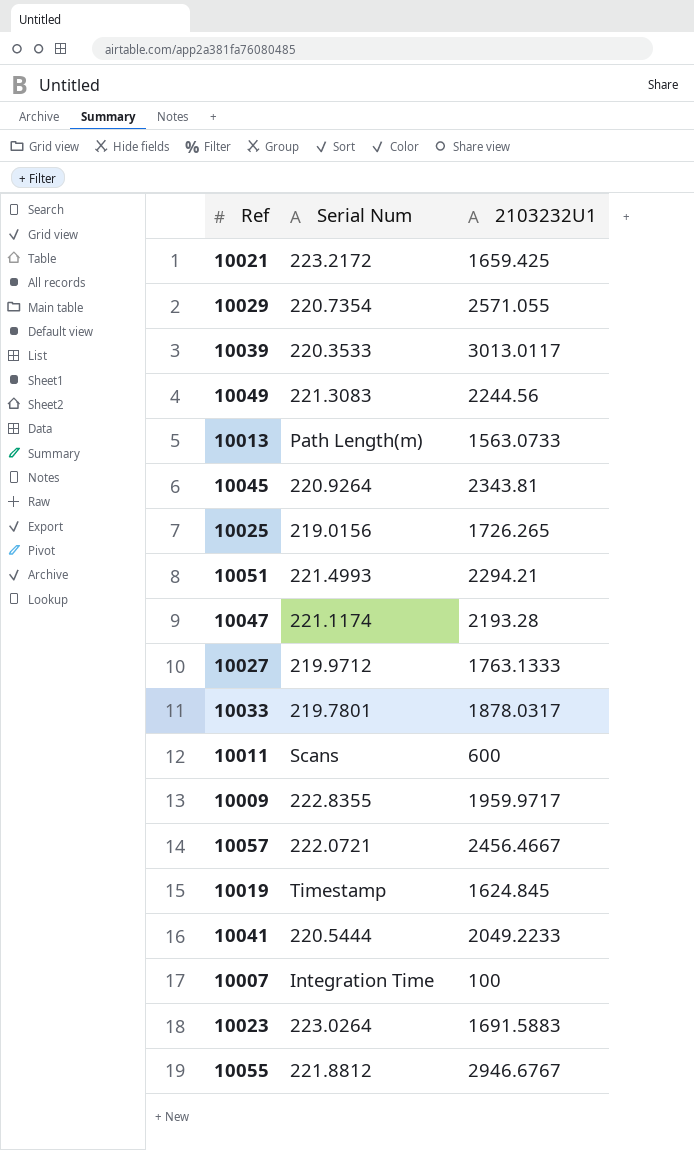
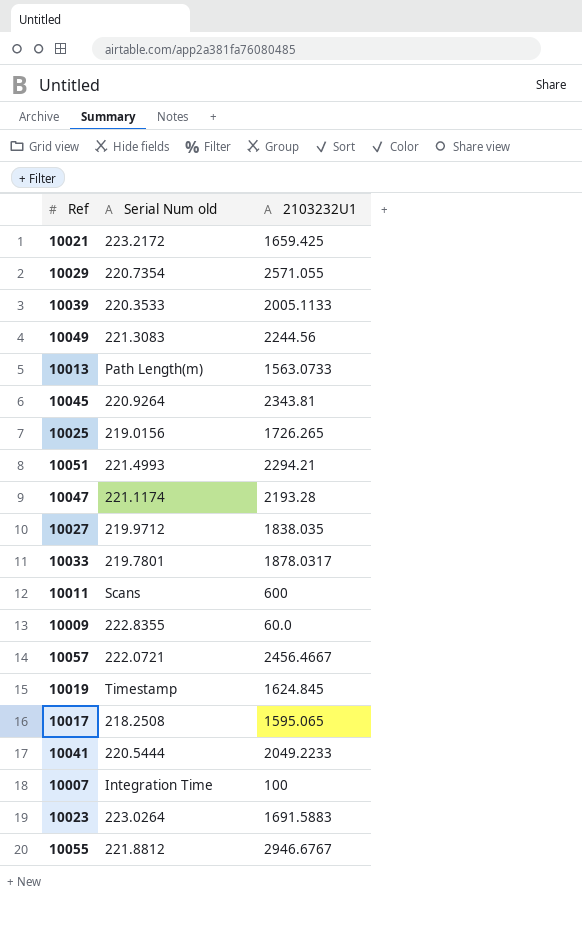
column name: Serial Num -> Serial Num old
10039 | 2103232U1: 3013.0117 -> 2005.1133
10027 | 2103232U1: 1763.1333 -> 1838.035
10009 | 2103232U1: 1959.9717 -> 60.0
row 10017: none -> 218.2508 | 1595.065

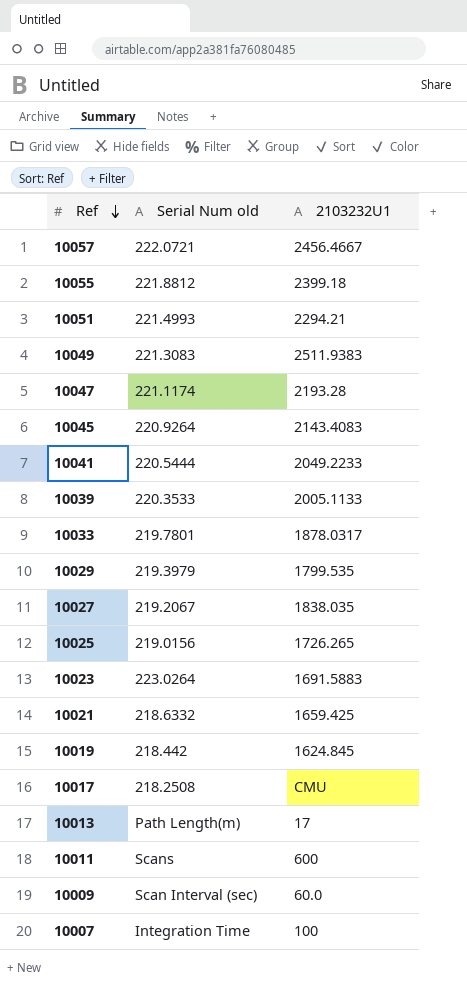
row order: none -> Ref descending
10055 | 2103232U1: 2946.6767 -> 2399.18
10049 | 2103232U1: 2244.56 -> 2511.9383
10045 | 2103232U1: 2343.81 -> 2143.4083
10029 | Serial Num old: 220.7354 -> 219.3979
10029 | 2103232U1: 2571.055 -> 1799.535
10027 | Serial Num old: 219.9712 -> 219.2067
10021 | Serial Num old: 223.2172 -> 218.6332
10019 | Serial Num old: Timestamp -> 218.442
10017 | 2103232U1: 1595.065 -> CMU
10013 | 2103232U1: 1563.0733 -> 17
10009 | Serial Num old: 222.8355 -> Scan Interval (sec)

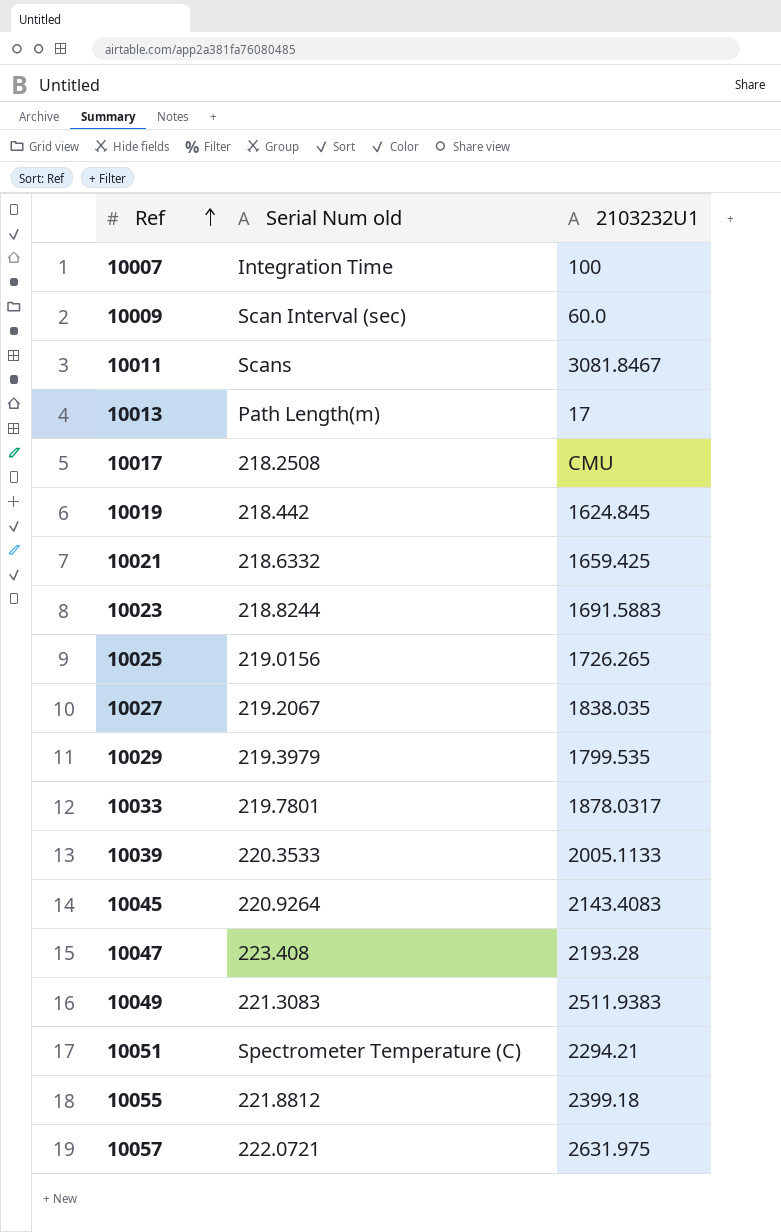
row order: Ref descending -> Ref ascending
row 10041: 220.5444 | 2049.2233 -> none
10011 | 2103232U1: 600 -> 3081.8467
10023 | Serial Num old: 223.0264 -> 218.8244
10047 | Serial Num old: 221.1174 -> 223.408
10051 | Serial Num old: 221.4993 -> Spectrometer Temperature (C)
10057 | 2103232U1: 2456.4667 -> 2631.975

